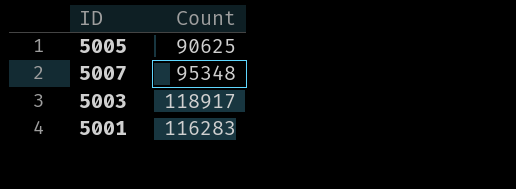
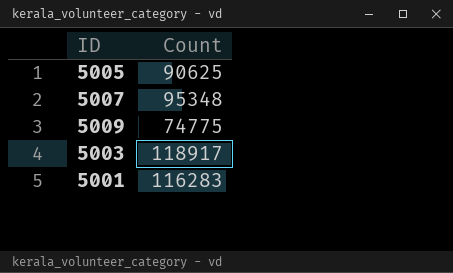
row 5009: none -> 74775

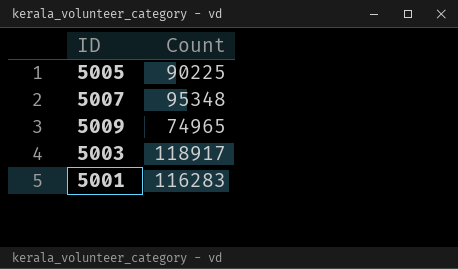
5005 | Count: 90625 -> 90225
5009 | Count: 74775 -> 74965

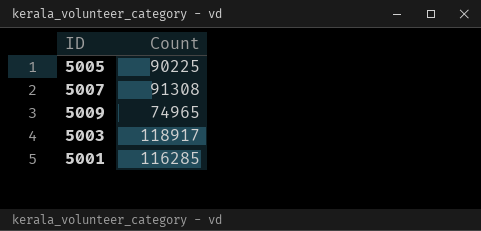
5007 | Count: 95348 -> 91308
5001 | Count: 116283 -> 116285

